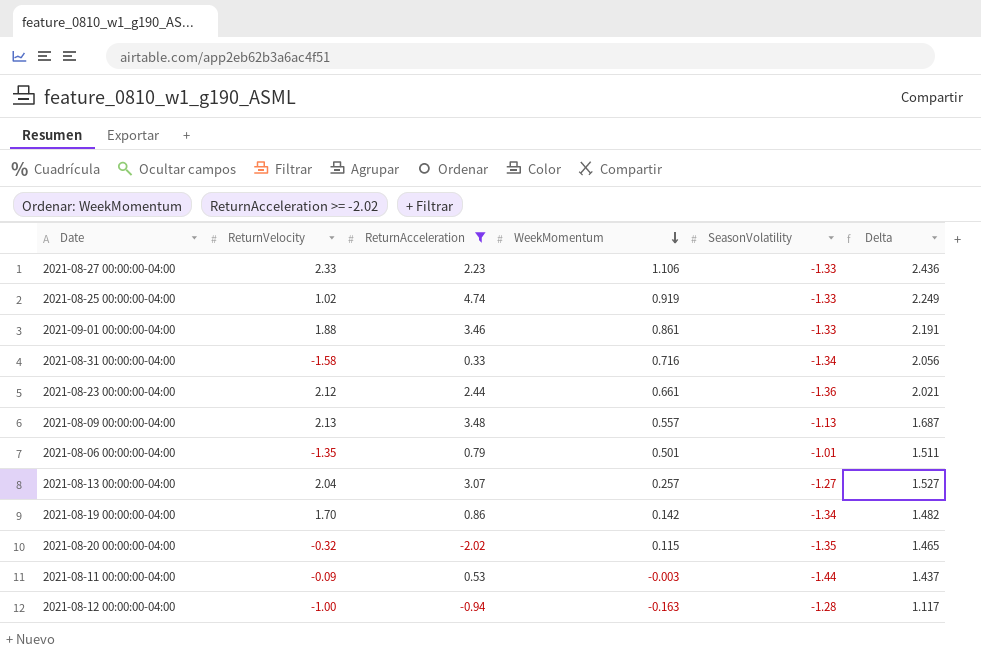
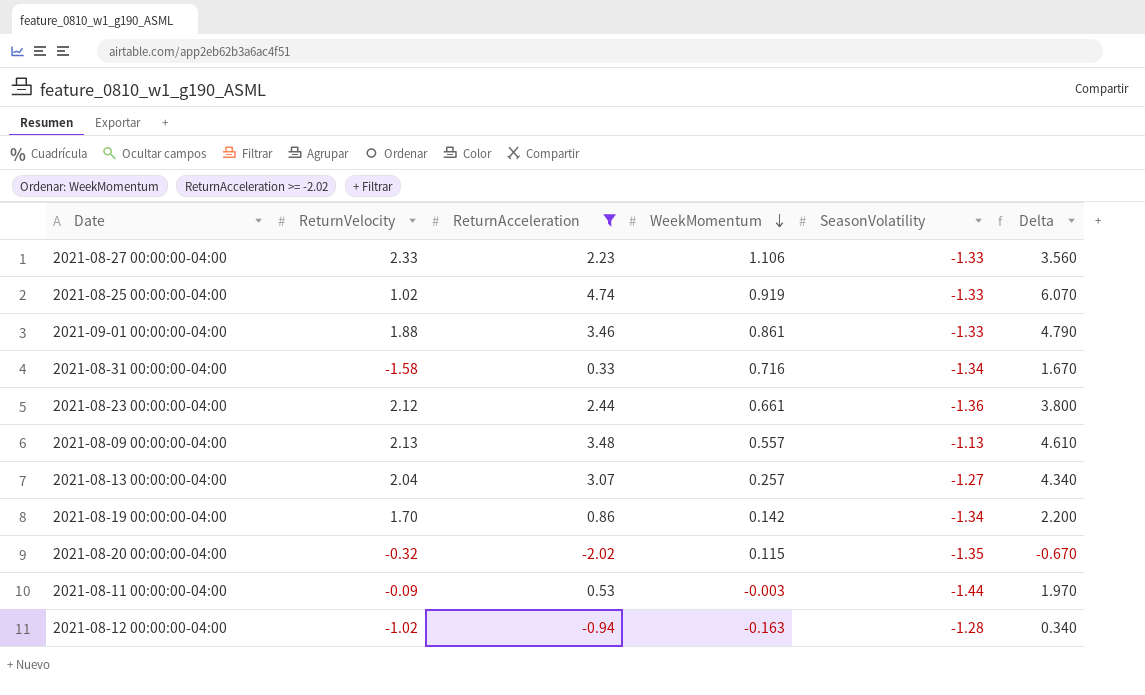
column Delta | formula: [WeekMomentum] - [SeasonVolatility] -> [ReturnAcceleration] - [SeasonVolatility]
row 2021-08-06 00:00:00-04:00: -1.35 | 0.79 | 0.501 | -1.01 | 1.511 -> none
2021-08-12 00:00:00-04:00 | ReturnVelocity: -1.00 -> -1.02

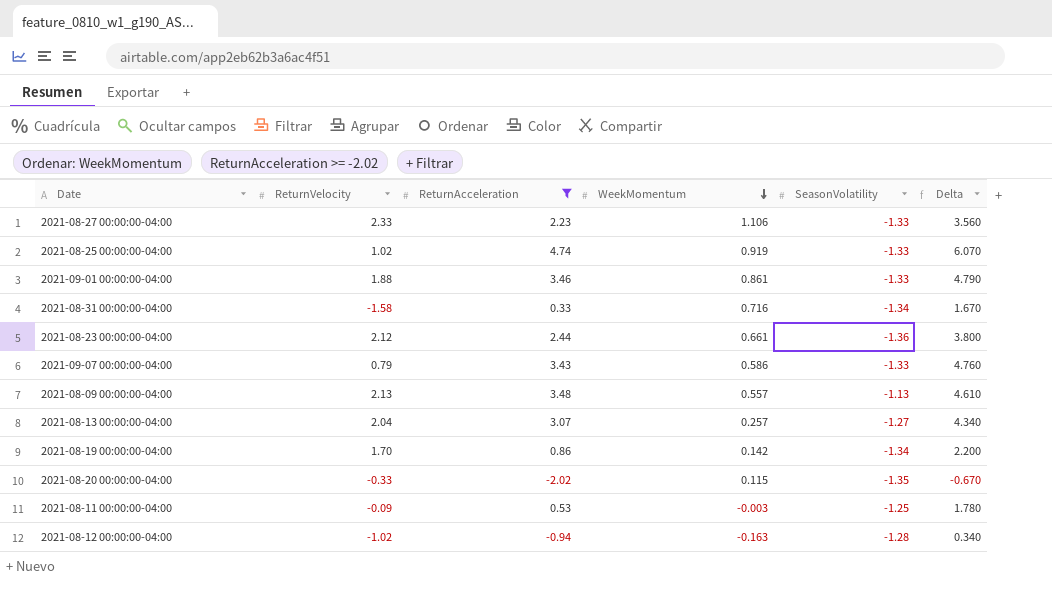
row 2021-09-07 00:00:00-04:00: none -> 0.79 | 3.43 | 0.586 | -1.33 | 4.760
2021-08-20 00:00:00-04:00 | ReturnVelocity: -0.32 -> -0.33
2021-08-11 00:00:00-04:00 | SeasonVolatility: -1.44 -> -1.25
2021-08-11 00:00:00-04:00 | Delta: 1.970 -> 1.780

